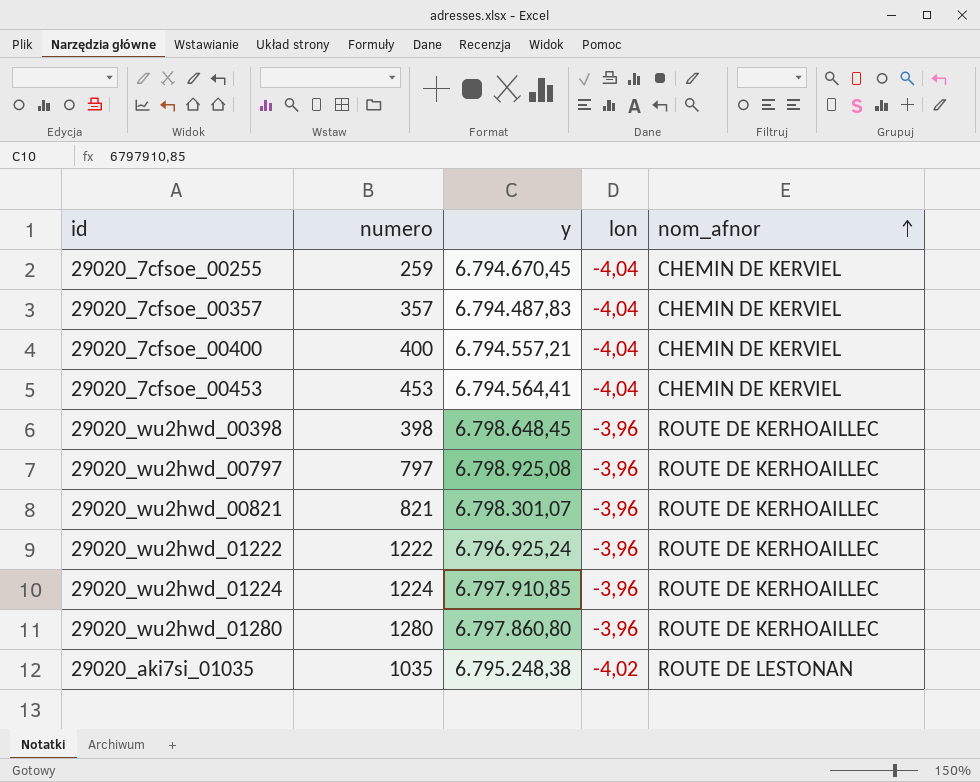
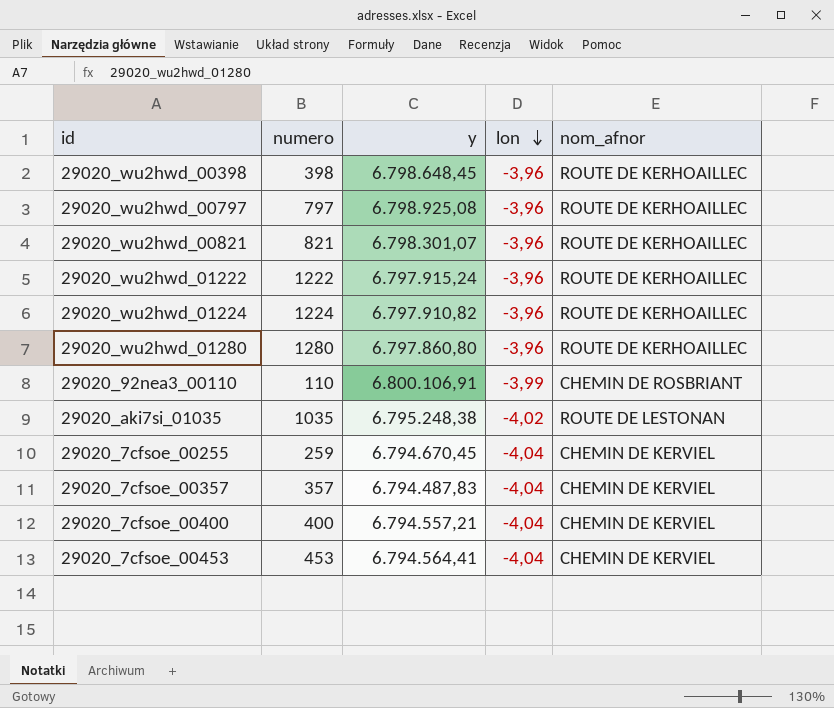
row order: nom_afnor ascending -> lon descending
29020_wu2hwd_01222 | y: 6.796.925,24 -> 6.797.915,24
29020_wu2hwd_01224 | y: 6.797.910,85 -> 6.797.910,82
row 29020_92nea3_00110: none -> 110 | 6.800.106,91 | -3,99 | CHEMIN DE ROSBRIANT

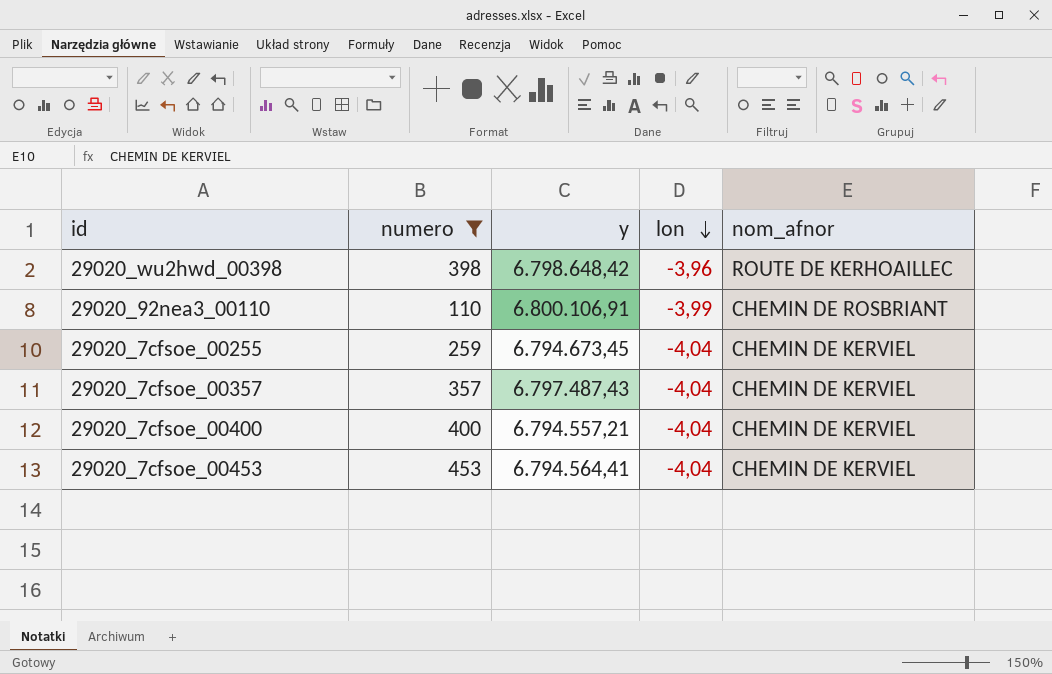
filter: none -> numero <= 453
29020_wu2hwd_00398 | y: 6.798.648,45 -> 6.798.648,42
29020_7cfsoe_00255 | y: 6.794.670,45 -> 6.794.673,45
29020_7cfsoe_00357 | y: 6.794.487,83 -> 6.797.487,43

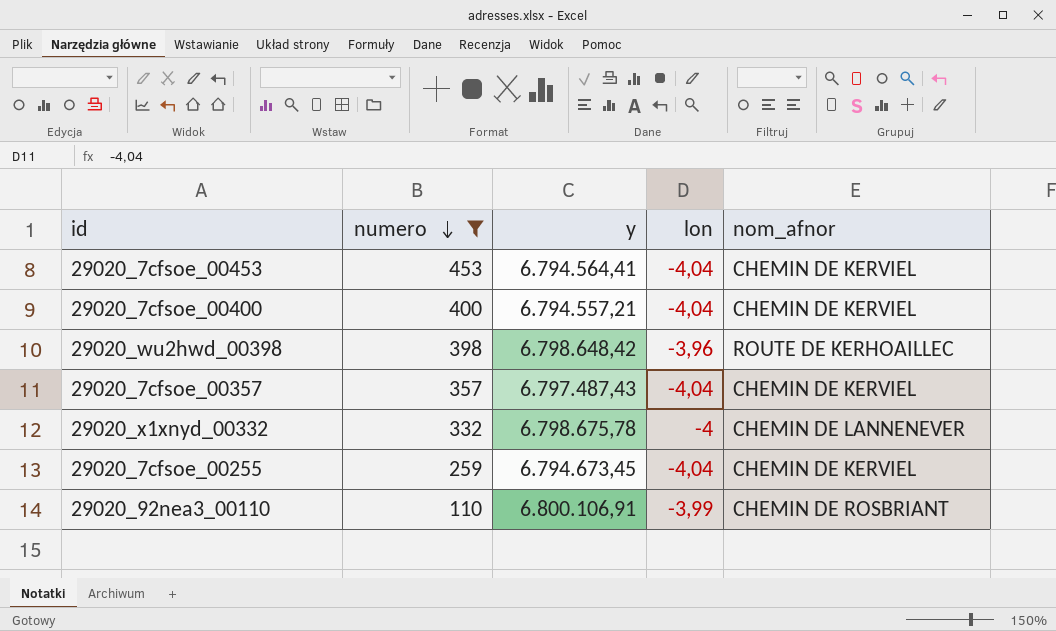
row order: lon descending -> numero descending
row 29020_x1xnyd_00332: none -> 332 | 6.798.675,78 | -4 | CHEMIN DE LANNENEVER

